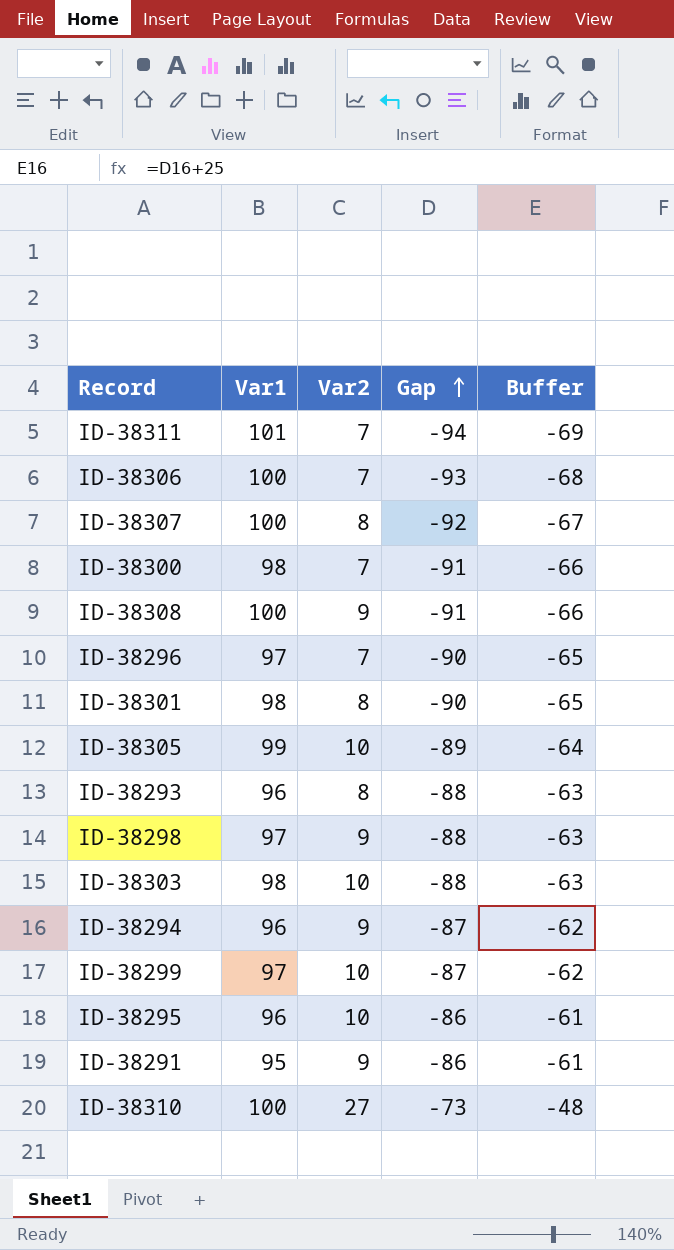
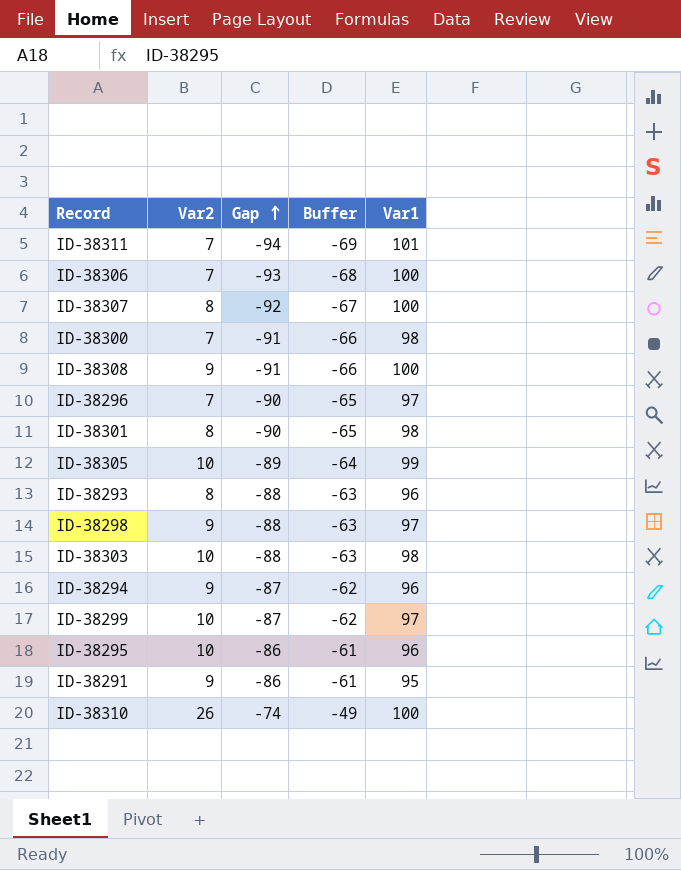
column Var1 | position: 2 -> 5
ID-38310 | Var2: 27 -> 26
ID-38310 | Gap: -73 -> -74
ID-38310 | Buffer: -48 -> -49

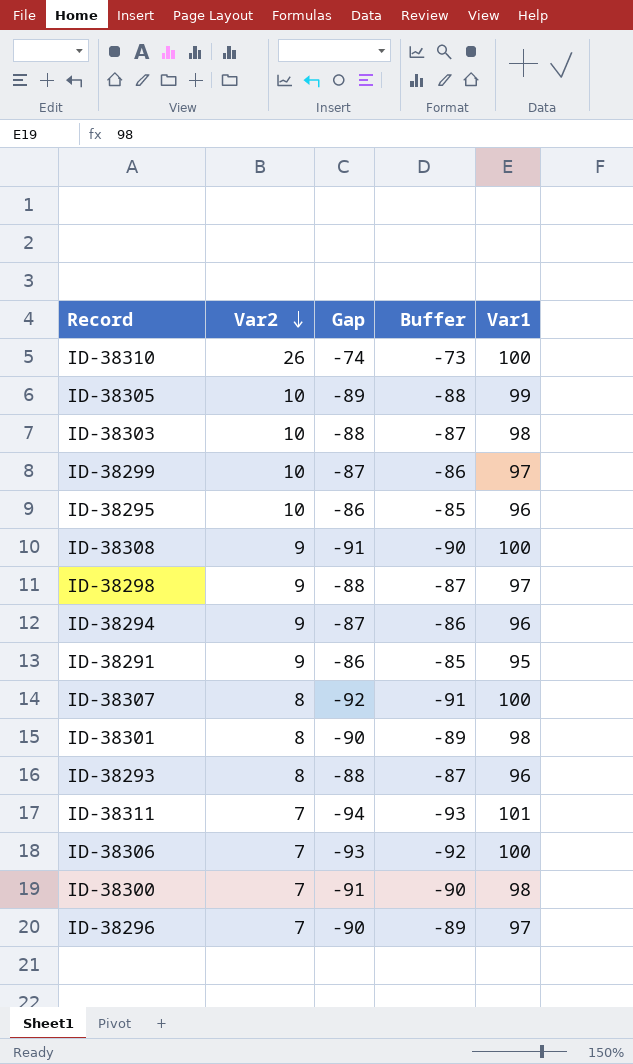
row order: Gap ascending -> Var2 descending
column Buffer | formula: [Gap] + 25 -> [Gap] + 1

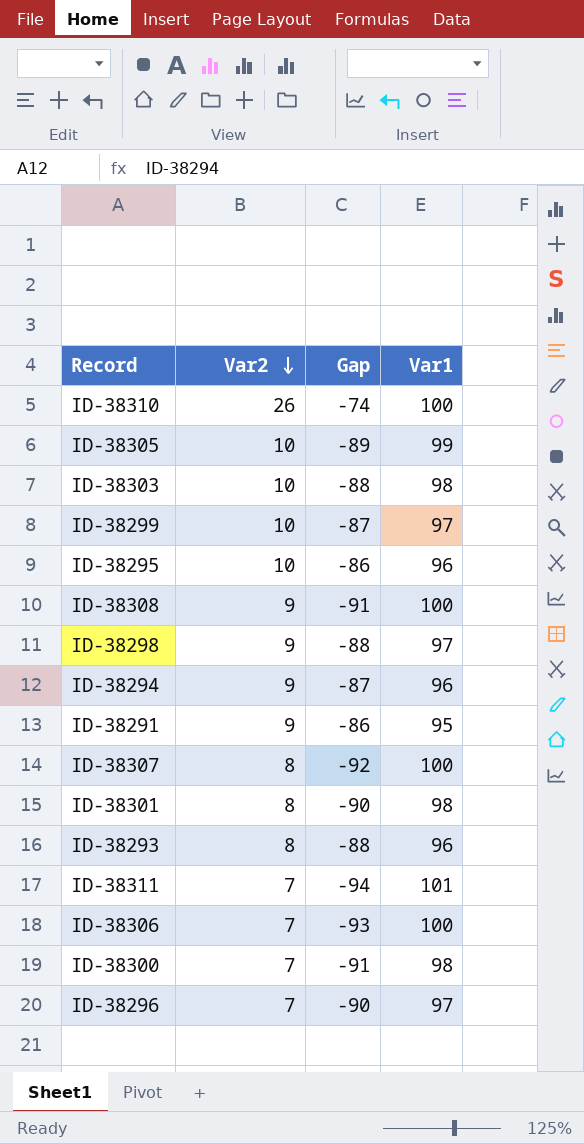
column Buffer | formula: [Gap] + 1 -> none

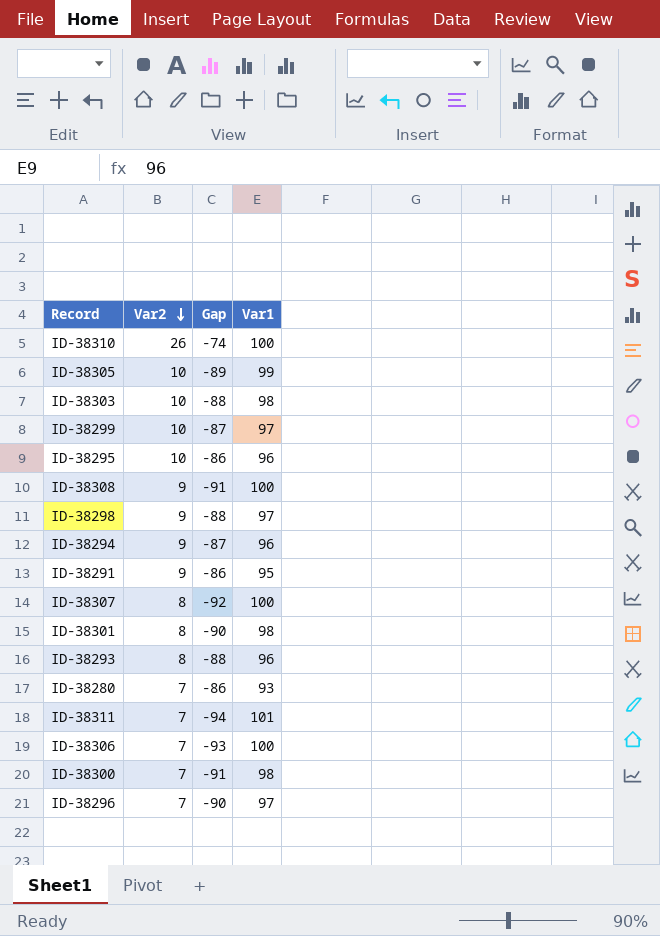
row ID-38280: none -> 7 | -86 | 93

